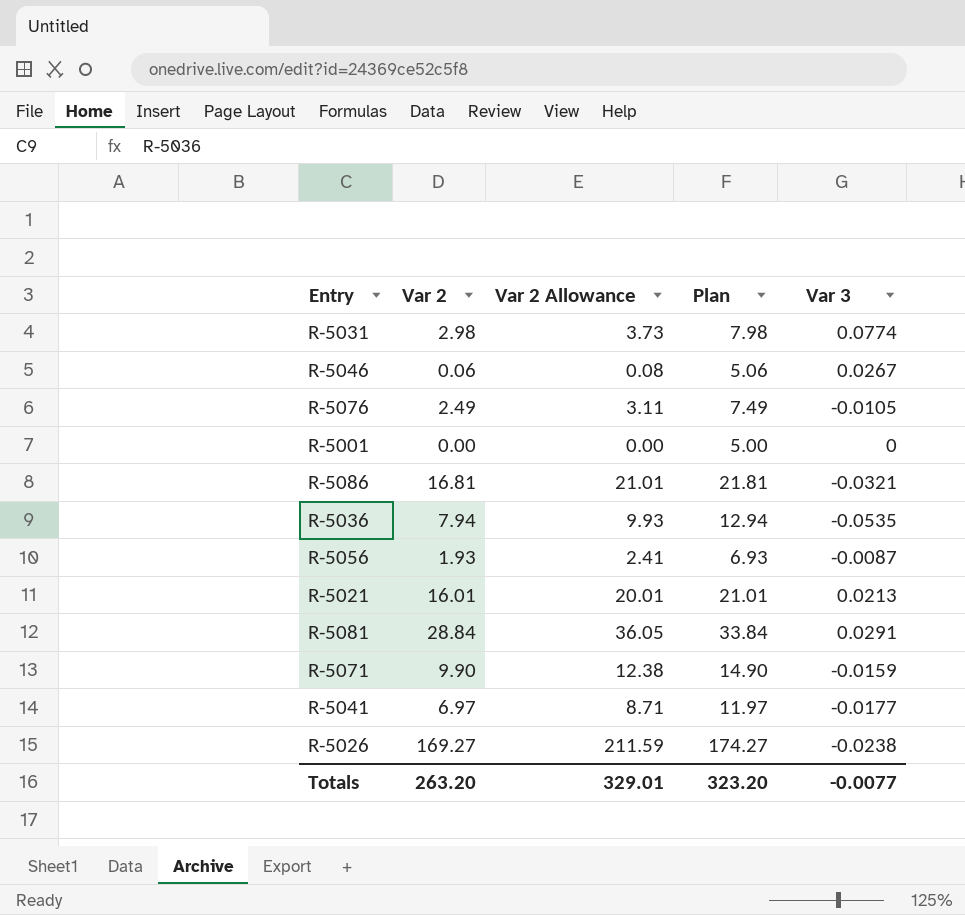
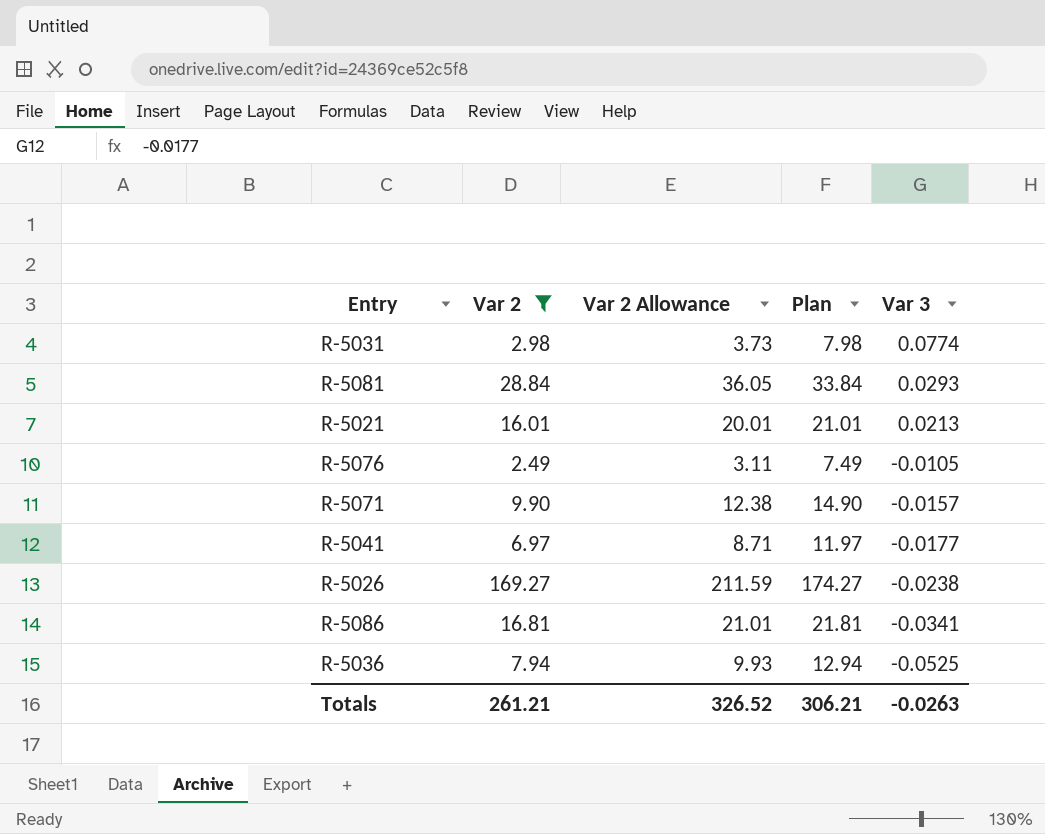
filter: none -> Var 2 >= 2.49
row order: none -> Var 3 descending
R-5081 | Var 3: 0.0291 -> 0.0293
R-5071 | Var 3: -0.0159 -> -0.0157
R-5086 | Var 3: -0.0321 -> -0.0341
R-5036 | Var 3: -0.0535 -> -0.0525
Totals | Var 2: 263.20 -> 261.21
Totals | Var 2 Allowance: 329.01 -> 326.52
Totals | Plan: 323.20 -> 306.21
Totals | Var 3: -0.0077 -> -0.0263

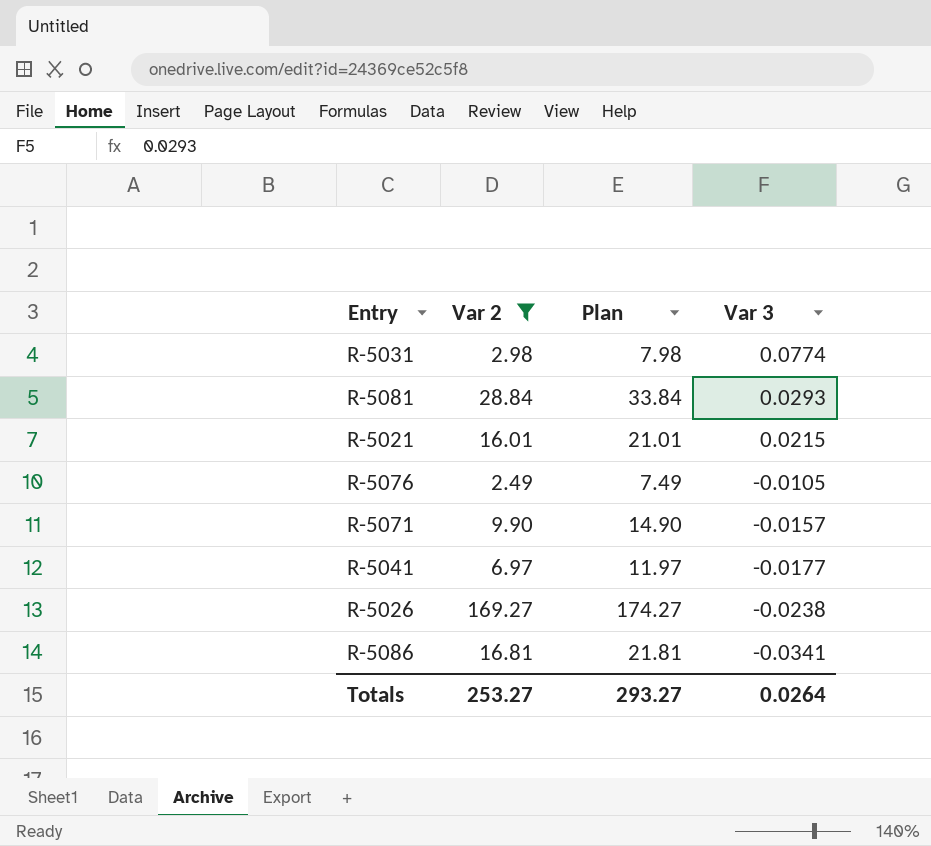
column Var 2 Allowance | formula: [Var 2] * 1.25 -> none
row R-5036: 7.94 | 9.93 | 12.94 | -0.0525 -> none
R-5021 | Var 3: 0.0213 -> 0.0215
Totals | Var 2: 261.21 -> 253.27
Totals | Plan: 306.21 -> 293.27
Totals | Var 3: -0.0263 -> 0.0264

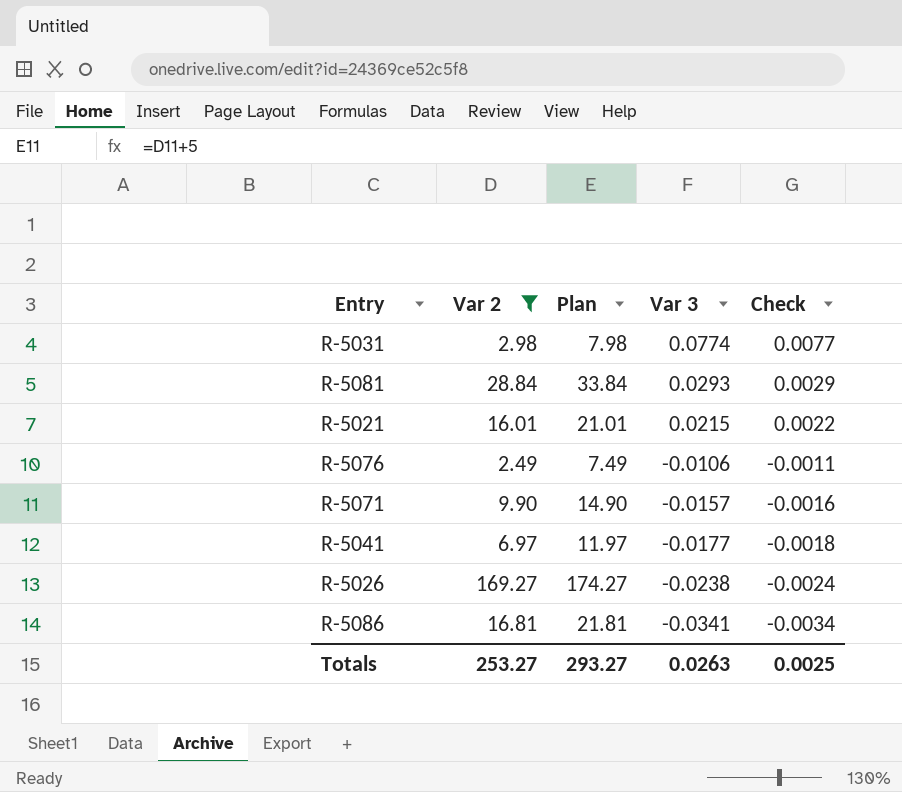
column Check | formula: none -> [Var 3] * 0.1
R-5076 | Var 3: -0.0105 -> -0.0106
Totals | Var 3: 0.0264 -> 0.0263

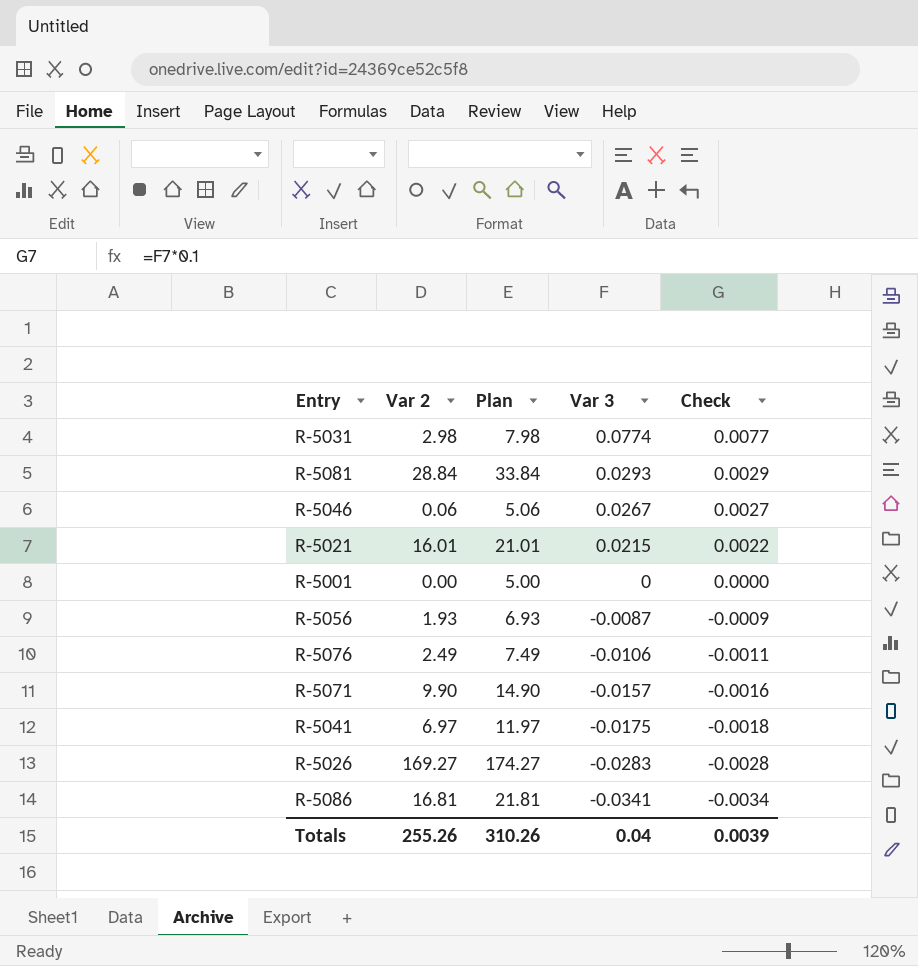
filter: Var 2 >= 2.49 -> none
R-5041 | Var 3: -0.0177 -> -0.0175
R-5026 | Var 3: -0.0238 -> -0.0283
R-5026 | Check: -0.0024 -> -0.0028
Totals | Var 2: 253.27 -> 255.26
Totals | Plan: 293.27 -> 310.26
Totals | Var 3: 0.0263 -> 0.04
Totals | Check: 0.0025 -> 0.0039

